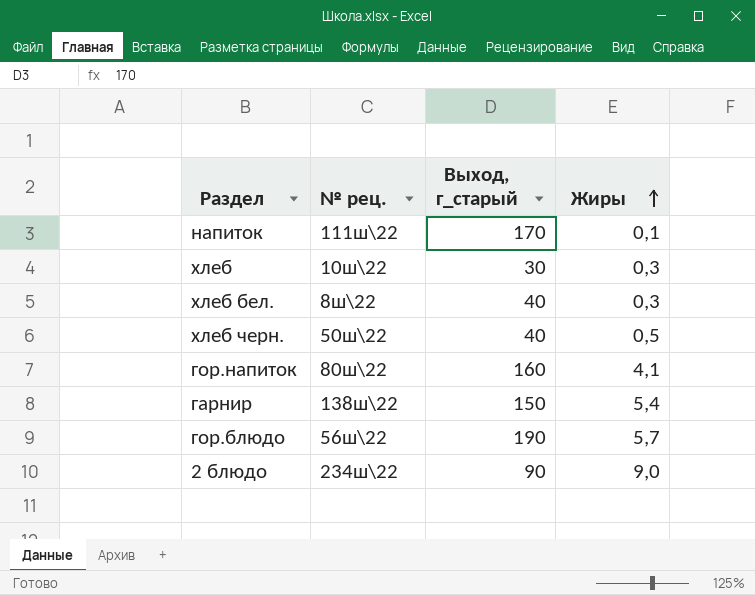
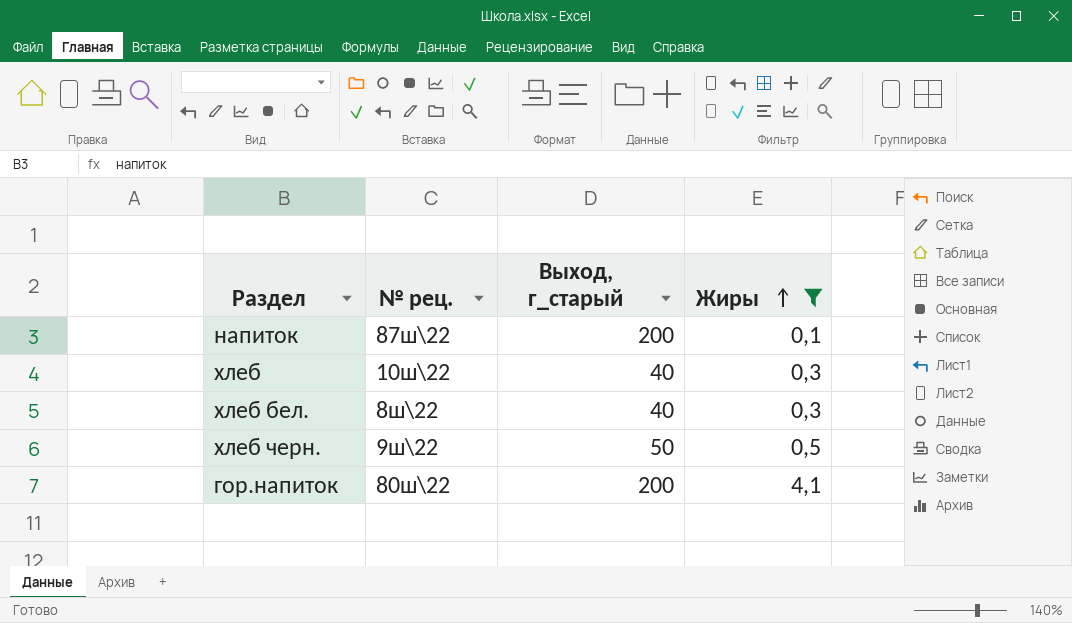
filter: none -> Жиры <= 4,1
напиток | № рец.: 111ш\22 -> 87ш\22
напиток | Выход, г_старый: 170 -> 200
хлеб | Выход, г_старый: 30 -> 40
хлеб черн. | № рец.: 50ш\22 -> 9ш\22
хлеб черн. | Выход, г_старый: 40 -> 50
гор.напиток | Выход, г_старый: 160 -> 200

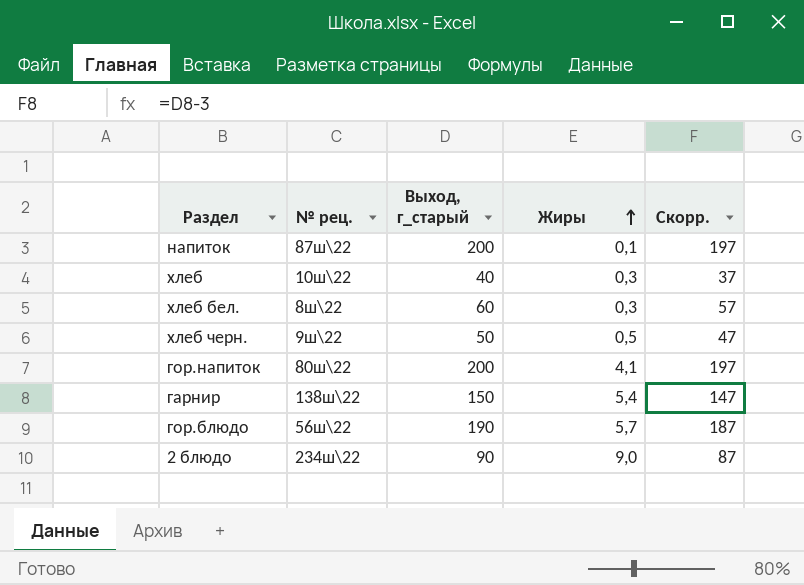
filter: Жиры <= 4,1 -> none
column Скорр. | formula: none -> [Выход, г_старый] - 3
хлеб бел. | Выход, г_старый: 40 -> 60

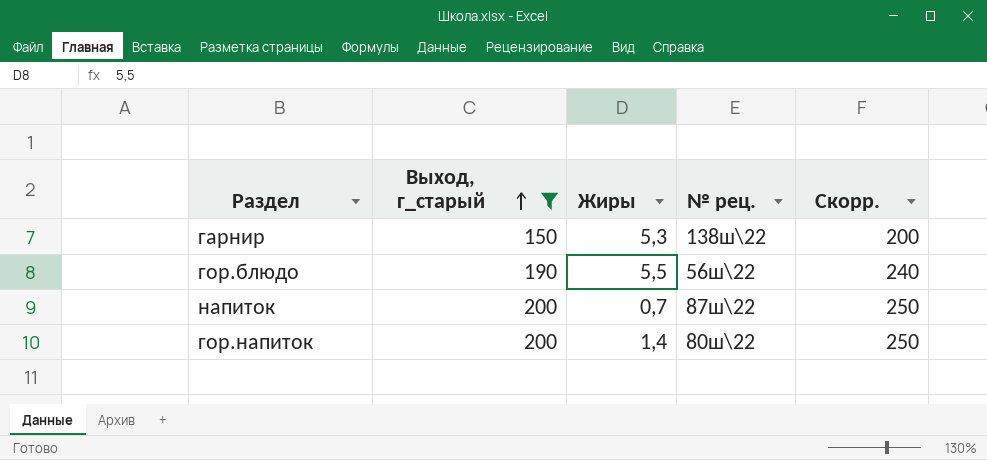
filter: none -> Выход, г_старый >= 150
row order: Жиры ascending -> Выход, г_старый ascending
column № рец. | position: 2 -> 4
column Скорр. | formula: [Выход, г_старый] - 3 -> [Выход, г_старый] + 50
гарнир | Жиры: 5,4 -> 5,3
гор.блюдо | Жиры: 5,7 -> 5,5
напиток | Жиры: 0,1 -> 0,7
гор.напиток | Жиры: 4,1 -> 1,4

